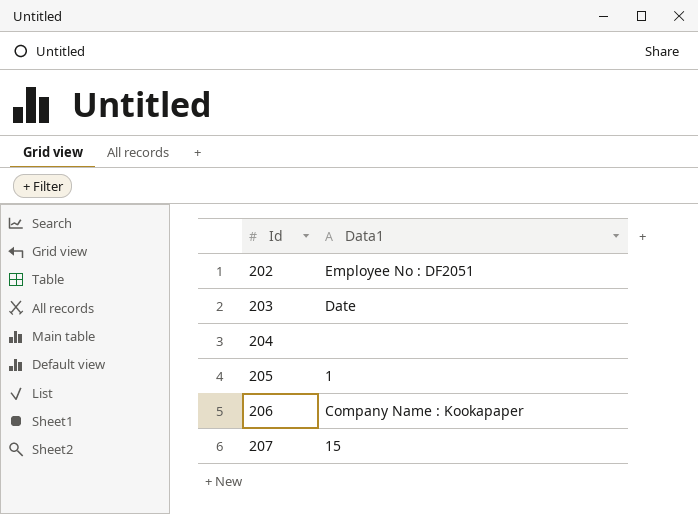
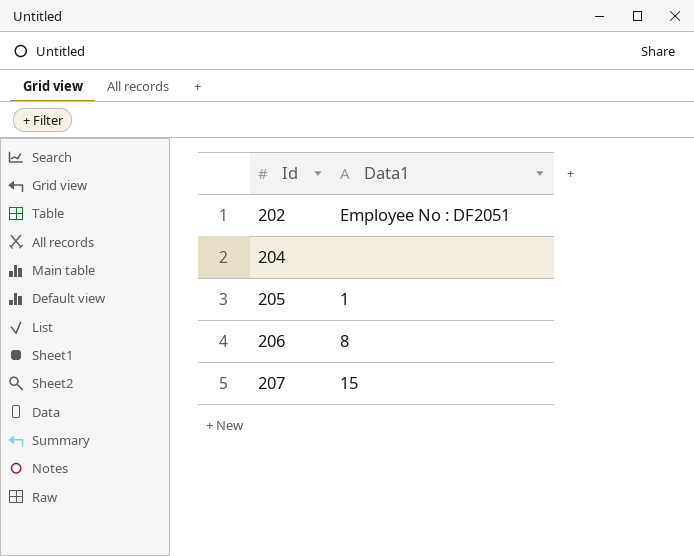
row 203: Date -> none
206 | Data1: Company Name : Kookapaper -> 8

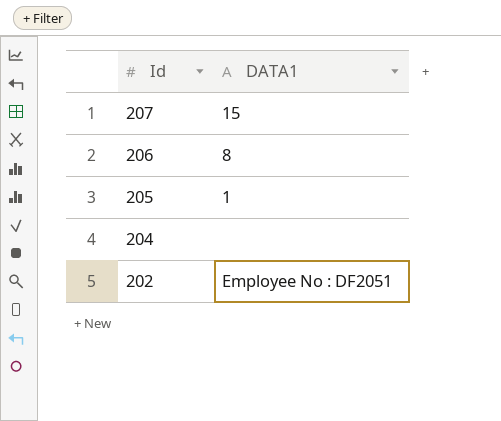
row order: Id ascending -> Id descending
column name: Data1 -> DATA1

